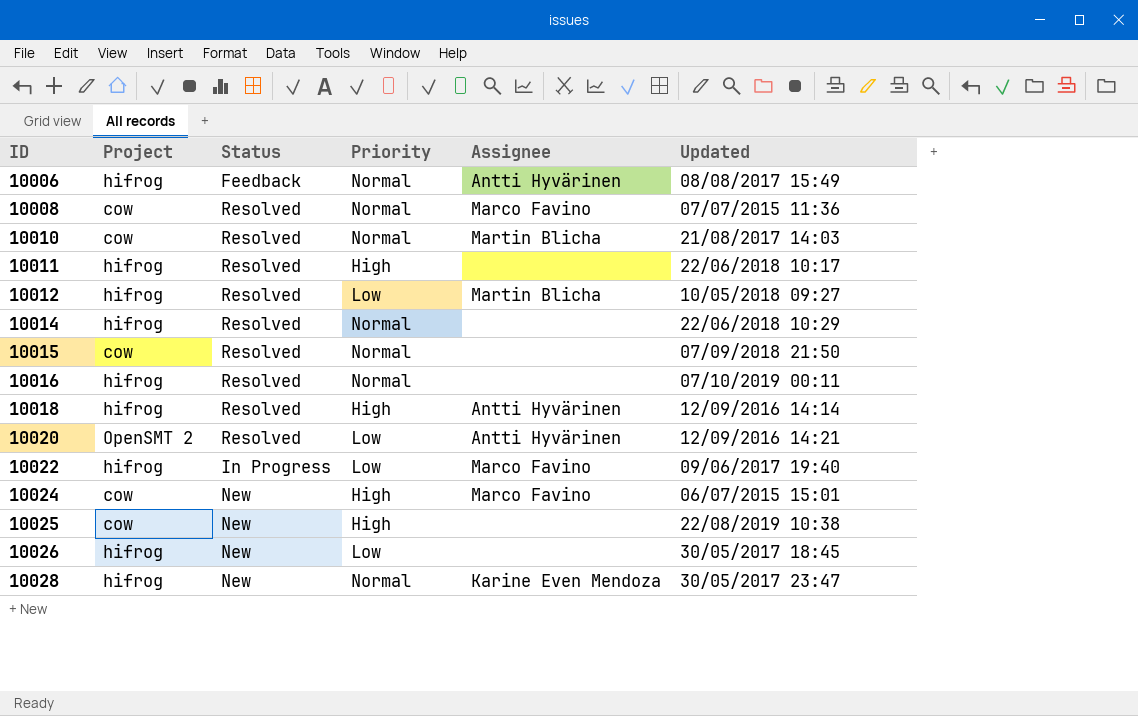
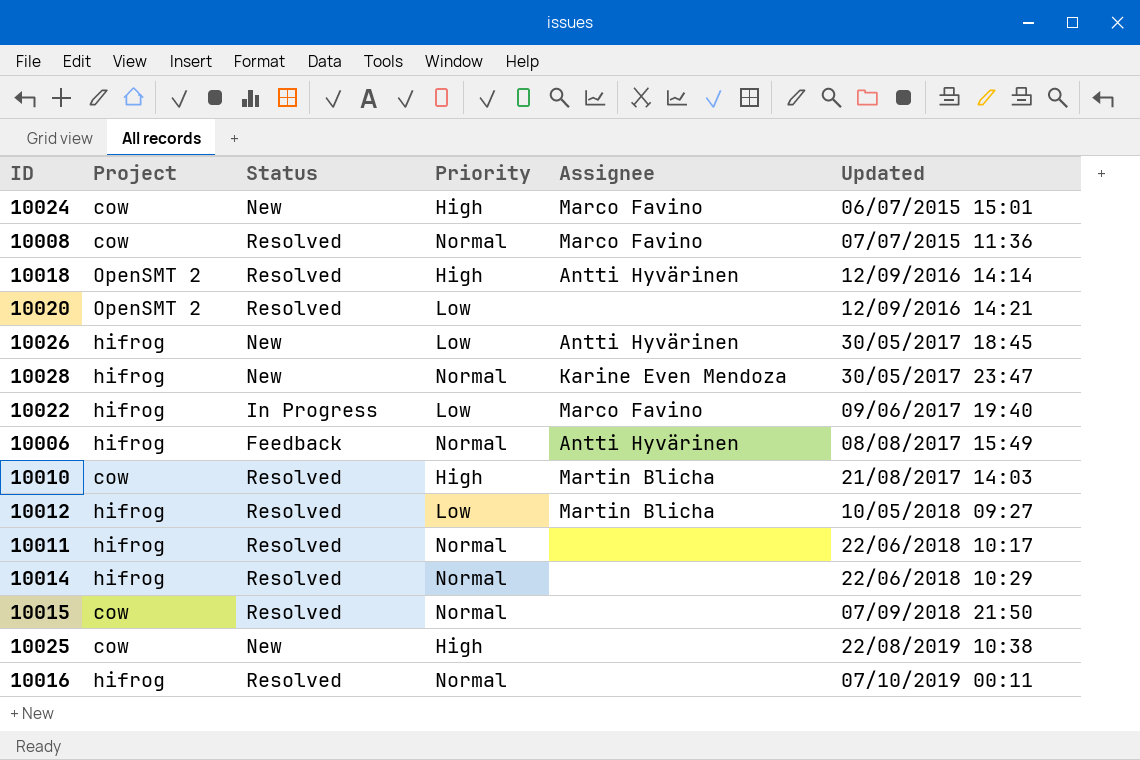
row order: ID ascending -> Updated ascending
10018 | Project: hifrog -> OpenSMT 2
10020 | Assignee: Antti Hyvärinen -> none
10026 | Assignee: none -> Antti Hyvärinen
10010 | Priority: Normal -> High
10011 | Priority: High -> Normal

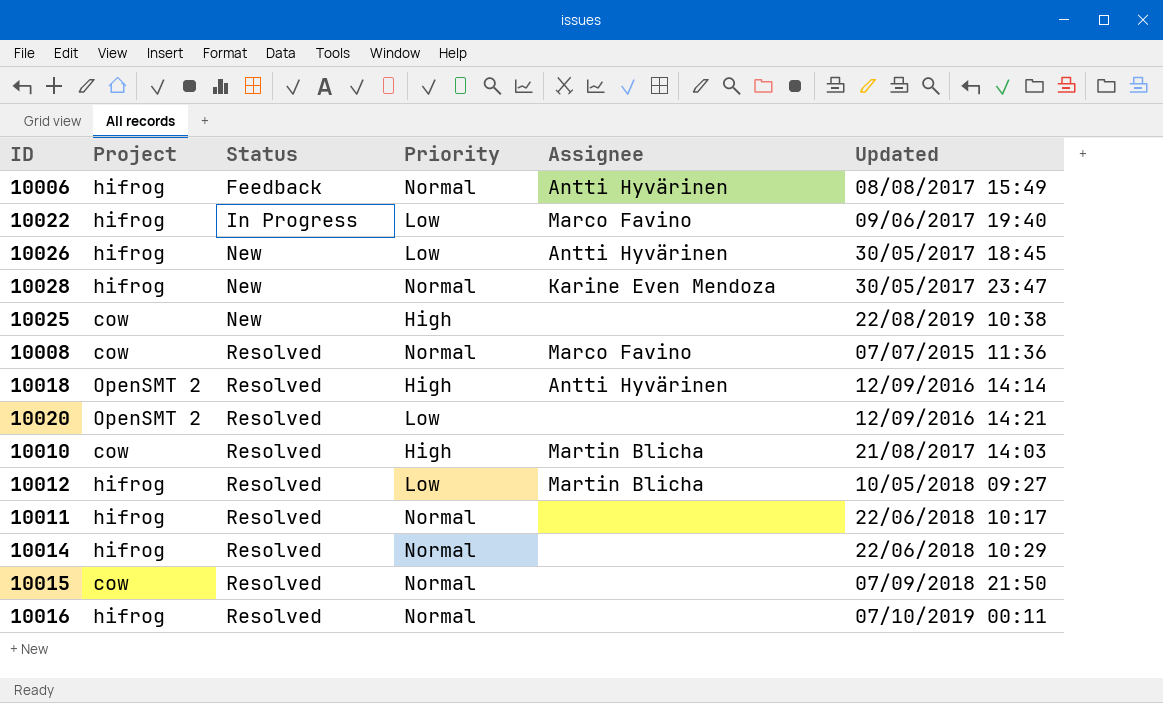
row order: Updated ascending -> Status ascending
row 10024: cow | New | High | Marco Favino | 06/07/2015 15:01 -> none

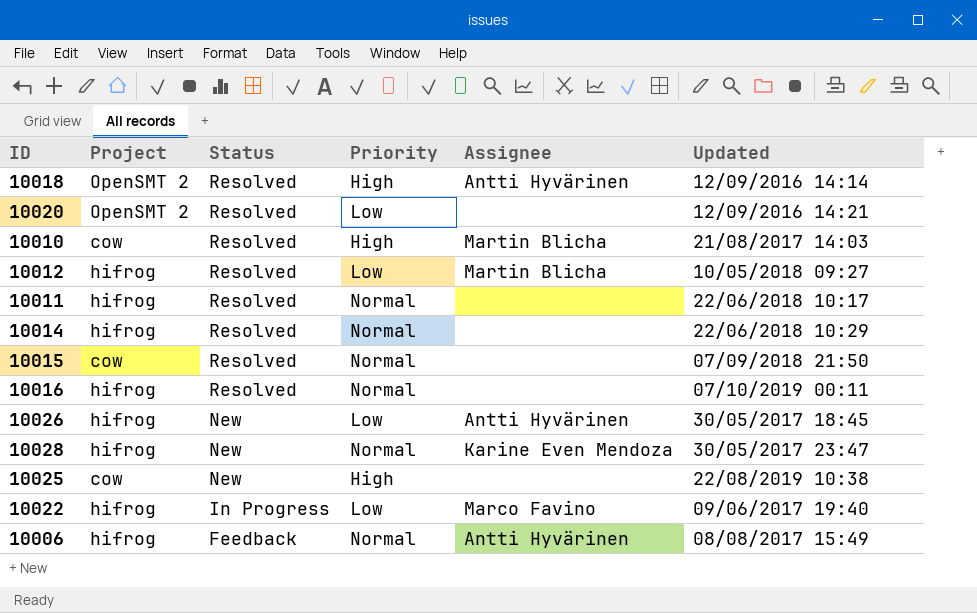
row order: Status ascending -> Status descending
row 10008: cow | Resolved | Normal | Marco Favino | 07/07/2015 11:36 -> none

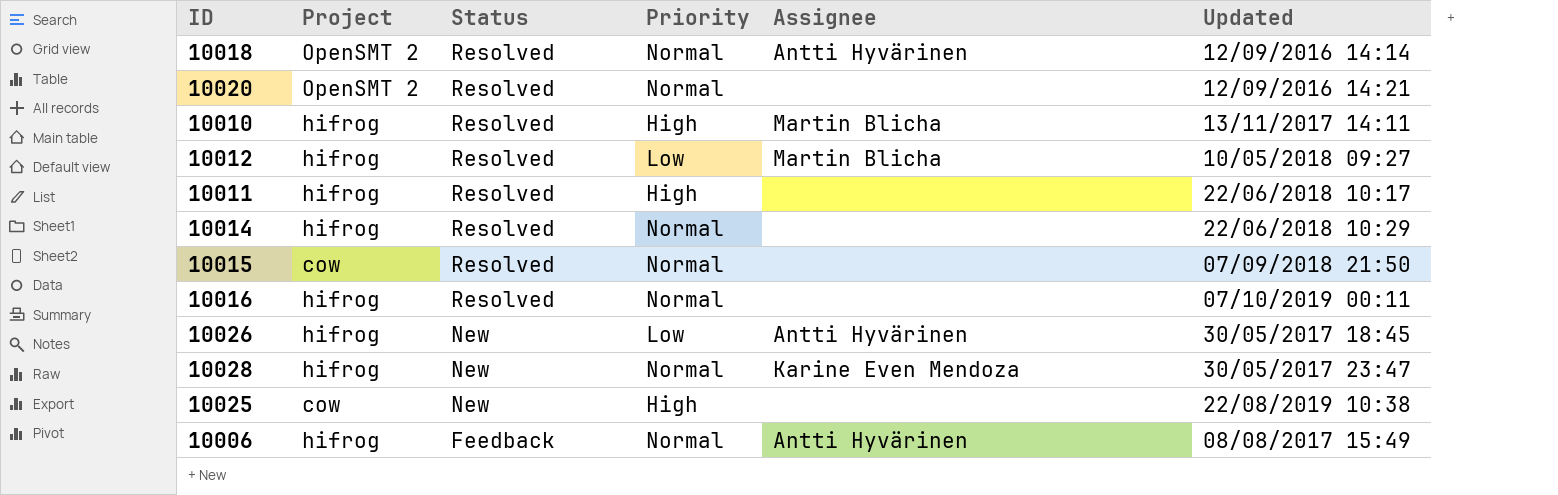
row 10022: hifrog | In Progress | Low | Marco Favino | 09/06/2017 19:40 -> none
10018 | Priority: High -> Normal
10020 | Priority: Low -> Normal
10010 | Project: cow -> hifrog
10010 | Updated: 21/08/2017 14:03 -> 13/11/2017 14:11
10011 | Priority: Normal -> High

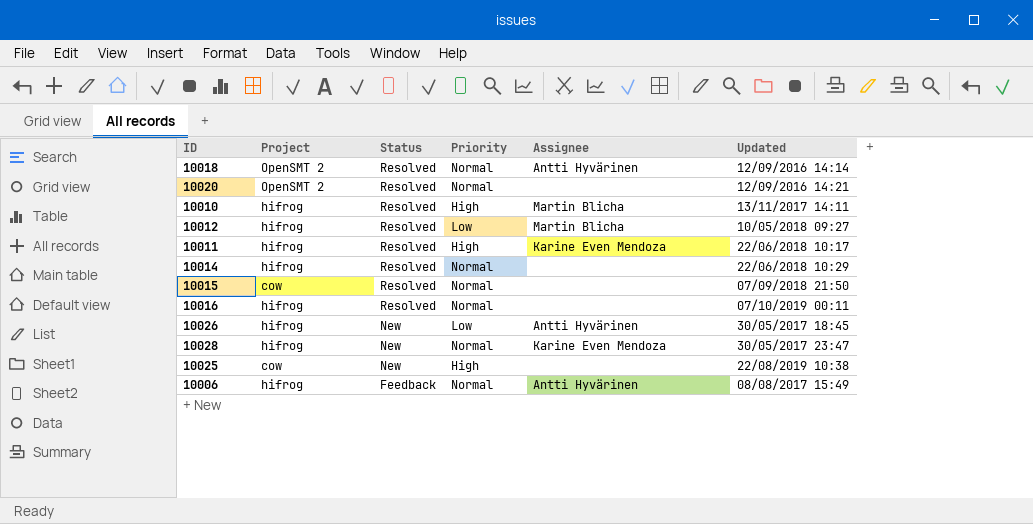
10011 | Assignee: none -> Karine Even Mendoza

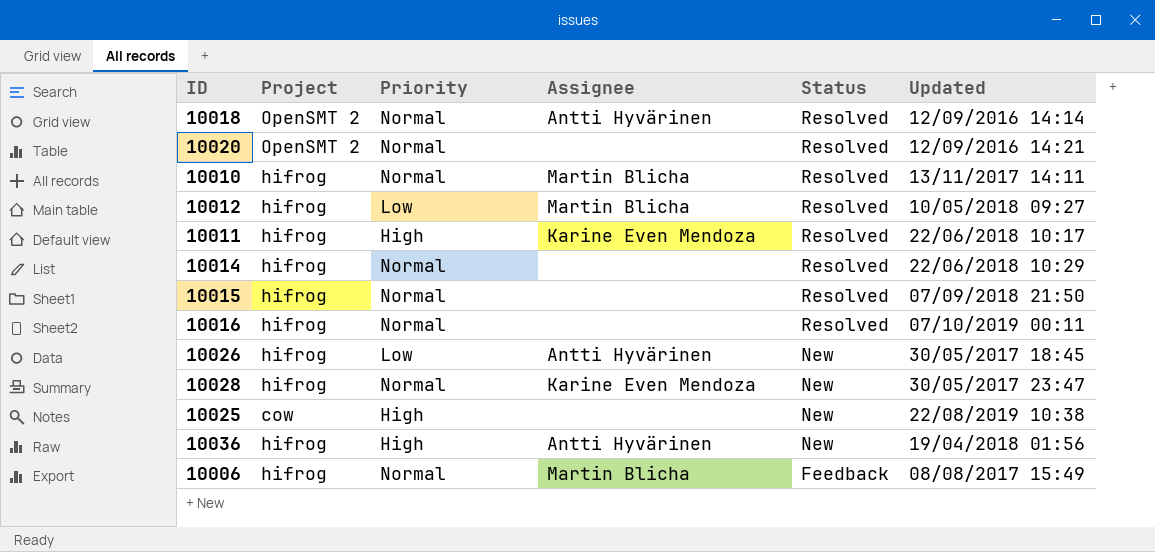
column Status | position: 3 -> 5
10010 | Priority: High -> Normal
10015 | Project: cow -> hifrog
row 10036: none -> hifrog | High | Antti Hyvärinen | New | 19/04/2018 01:56
10006 | Assignee: Antti Hyvärinen -> Martin Blicha

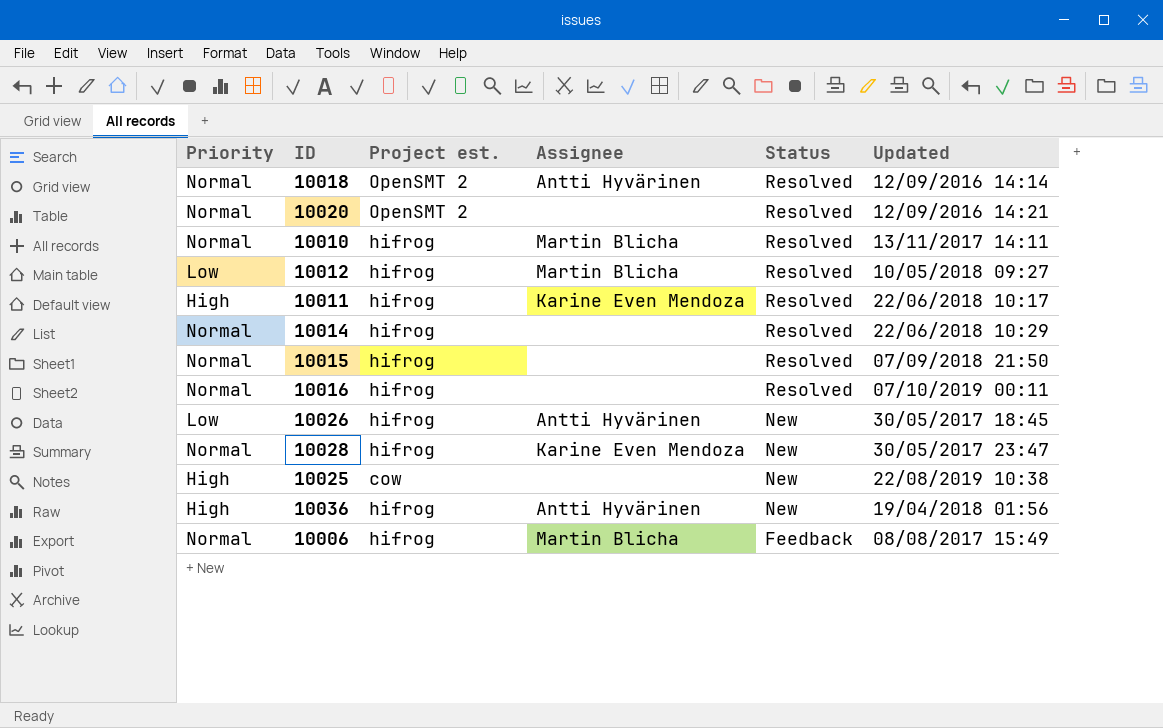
column Priority | position: 3 -> 1
column name: Project -> Project est.

